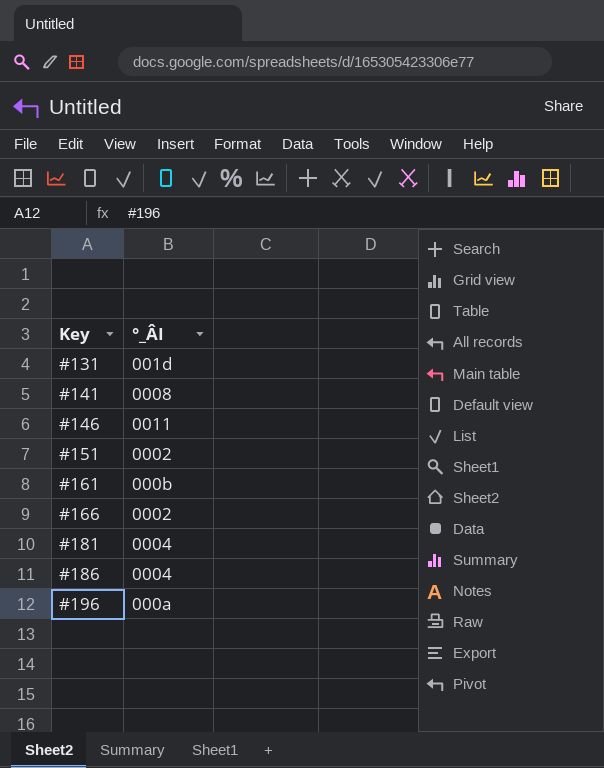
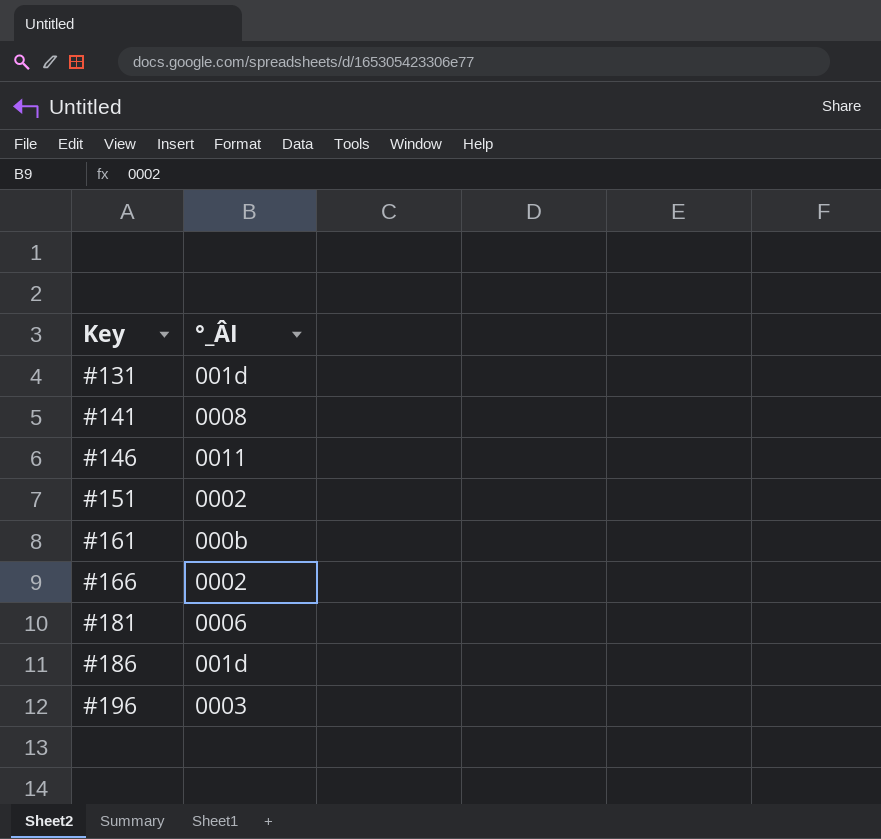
#181 | °_ÂI: 0004 -> 0006
#186 | °_ÂI: 0004 -> 001d
#196 | °_ÂI: 000a -> 0003

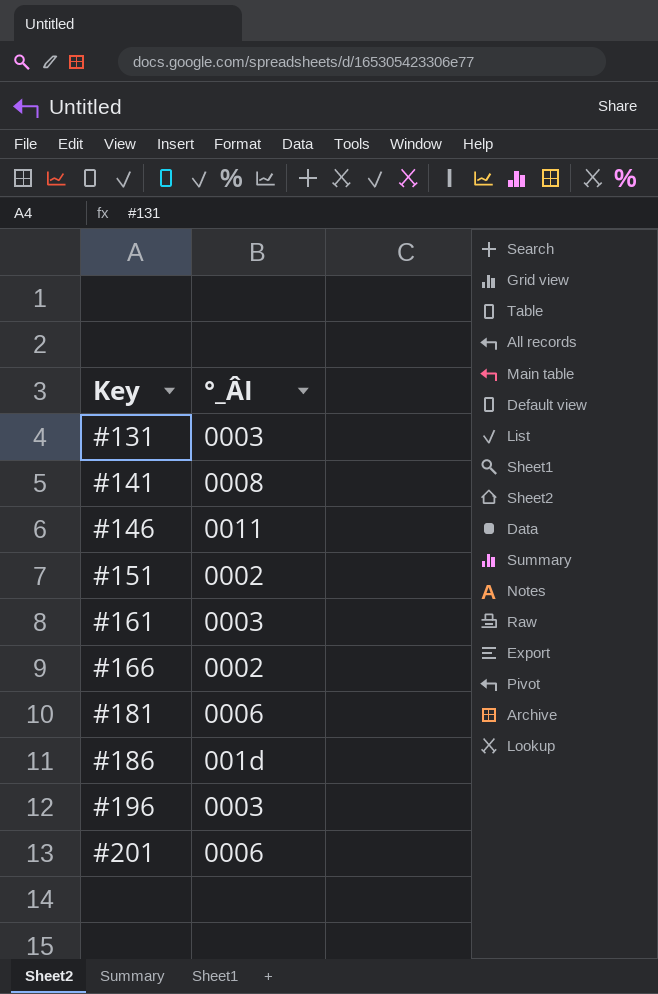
#131 | °_ÂI: 001d -> 0003
#161 | °_ÂI: 000b -> 0003
row #201: none -> 0006

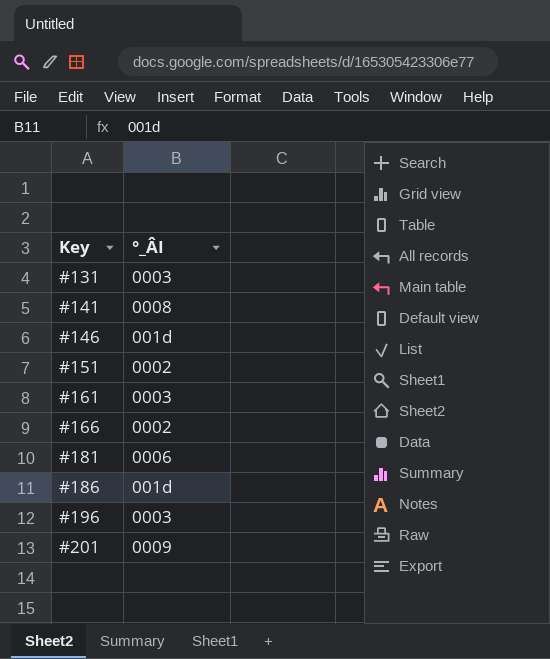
#146 | °_ÂI: 0011 -> 001d
#201 | °_ÂI: 0006 -> 0009

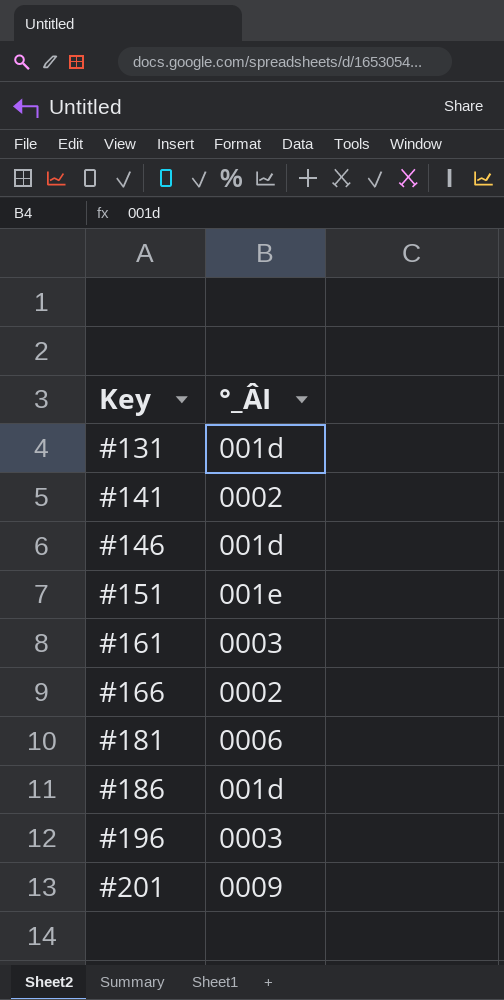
#131 | °_ÂI: 0003 -> 001d
#141 | °_ÂI: 0008 -> 0002
#151 | °_ÂI: 0002 -> 001e

